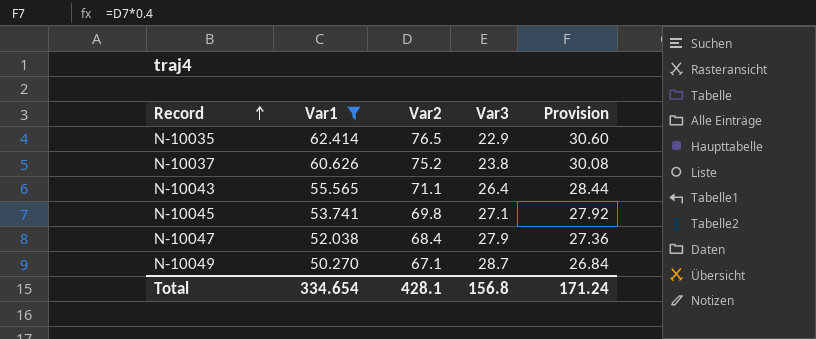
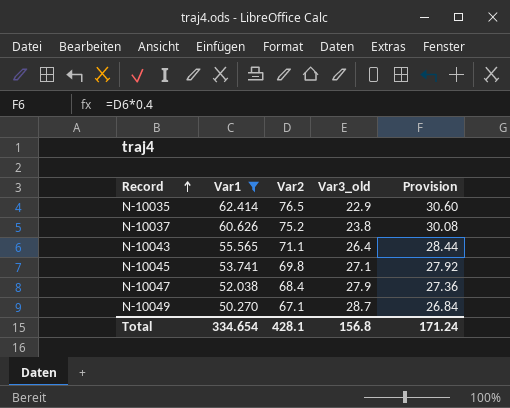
column name: Var3 -> Var3_old

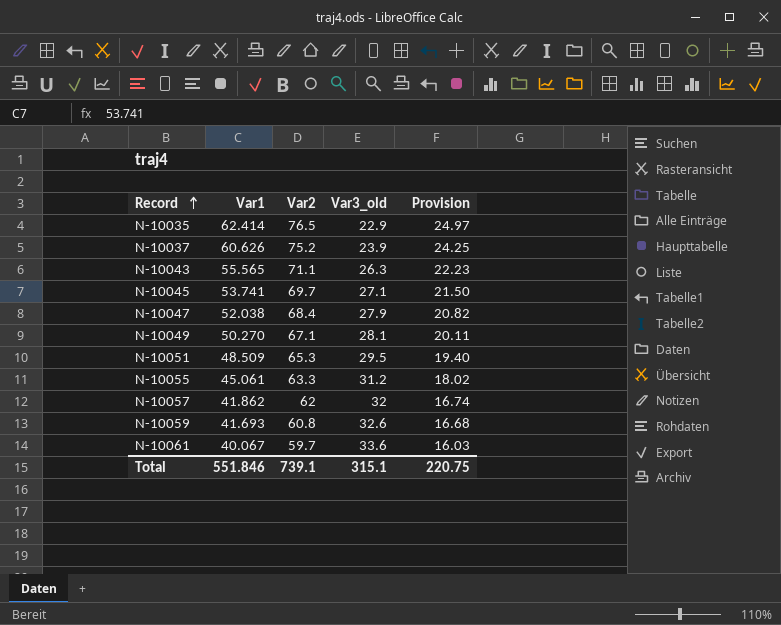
filter: Var1 >= 50.270 -> none
column Provision | formula: [Var2] * 0.4 -> [Var1] * 0.4
N-10037 | Var3_old: 23.8 -> 23.9
N-10043 | Var3_old: 26.4 -> 26.3
N-10045 | Var2: 69.8 -> 69.7
N-10049 | Var3_old: 28.7 -> 28.1
Total | Var1: 334.654 -> 551.846
Total | Var2: 428.1 -> 739.1
Total | Var3_old: 156.8 -> 315.1
Total | Provision: 171.24 -> 220.75

